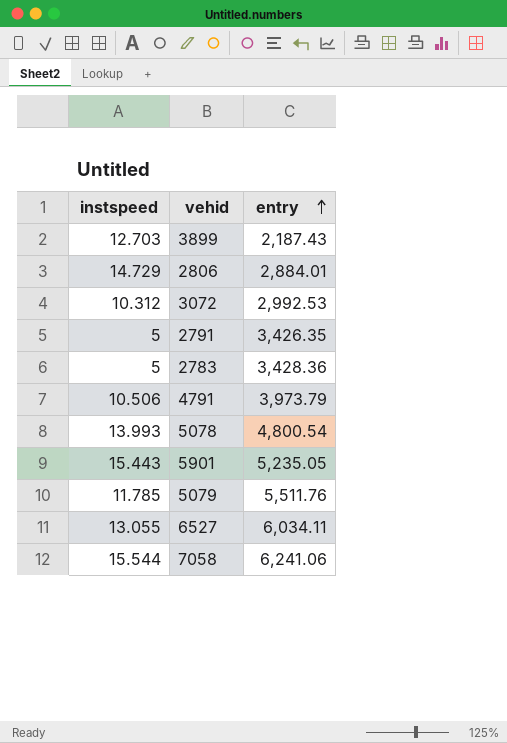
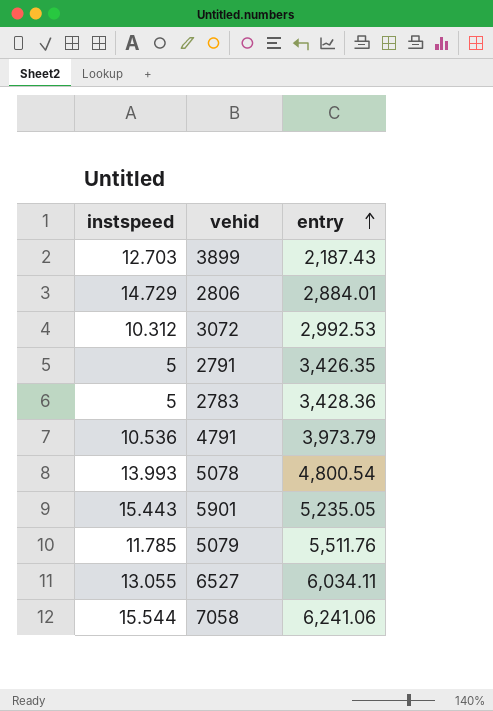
4791 | instspeed: 10.506 -> 10.536

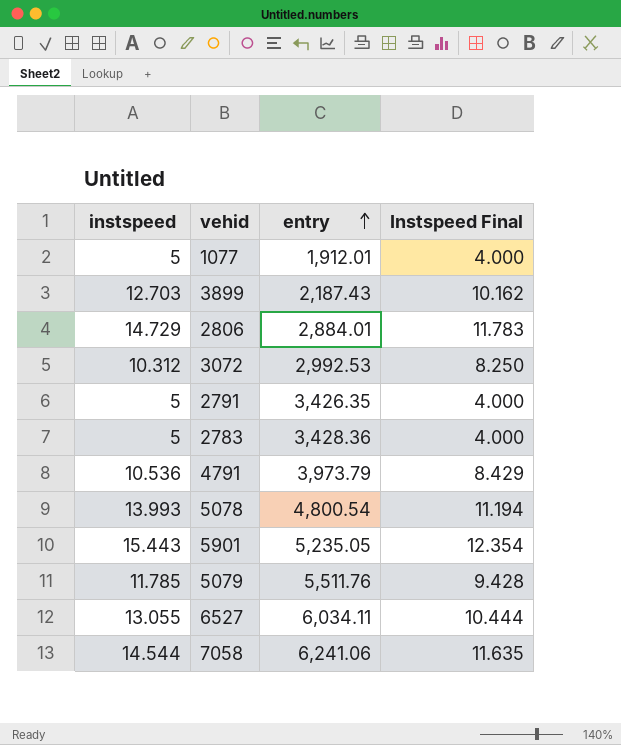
column Instspeed Final | formula: none -> [instspeed] * 0.8
row 1077: none -> 5 | 1,912.01 | 4.000
7058 | instspeed: 15.544 -> 14.544

